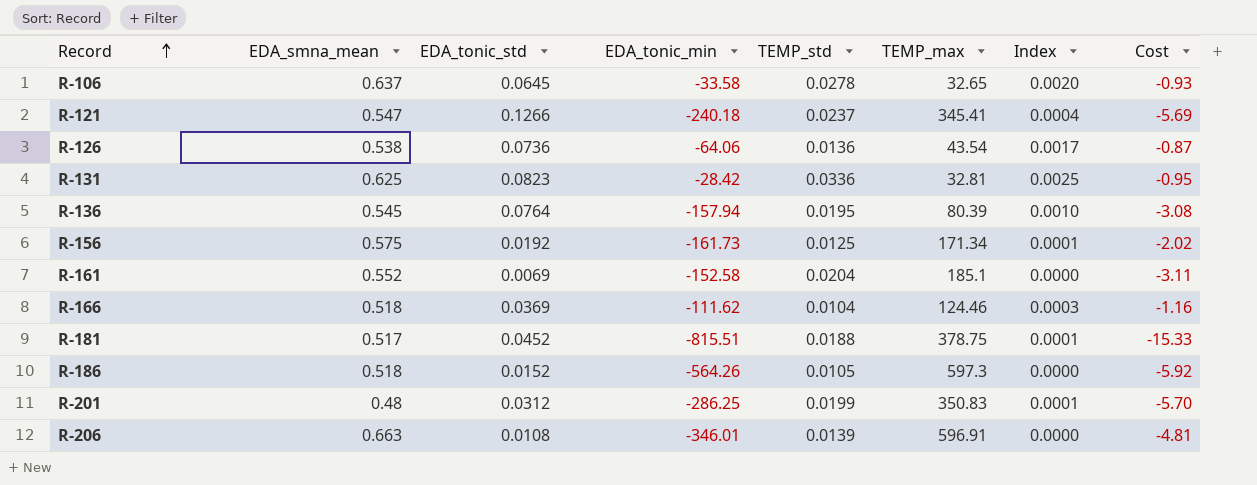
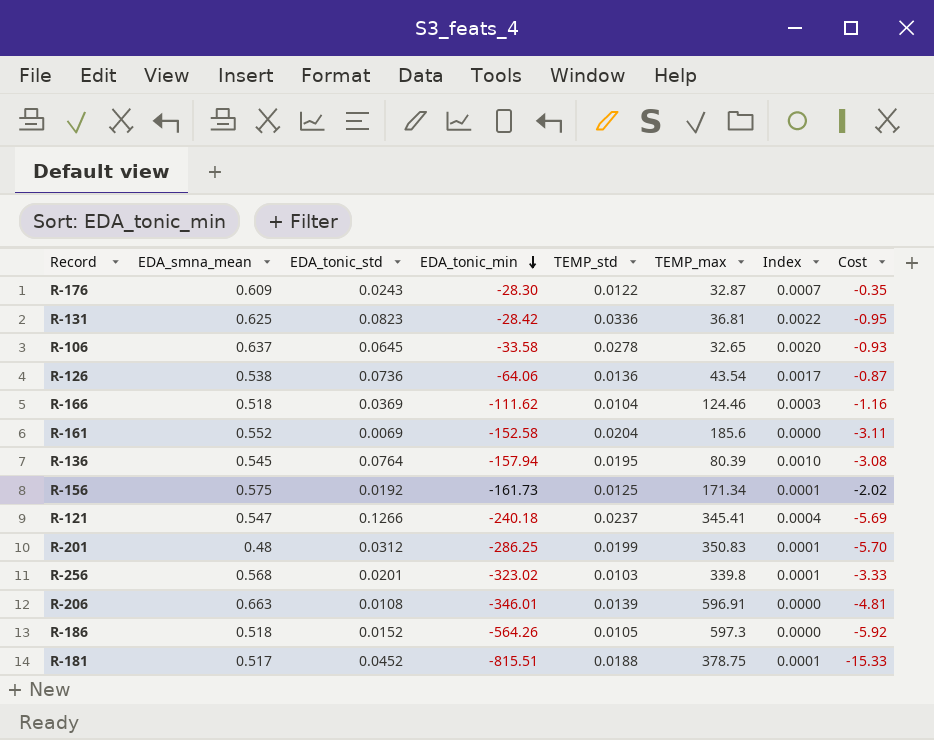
row order: Record ascending -> EDA_tonic_min descending
row R-176: none -> 0.609 | 0.0243 | -28.30 | 0.0122 | 32.87 | 0.0007 | -0.35
R-131 | TEMP_max: 32.81 -> 36.81
R-131 | Index: 0.0025 -> 0.0022
R-161 | TEMP_max: 185.1 -> 185.6
row R-256: none -> 0.568 | 0.0201 | -323.02 | 0.0103 | 339.8 | 0.0001 | -3.33

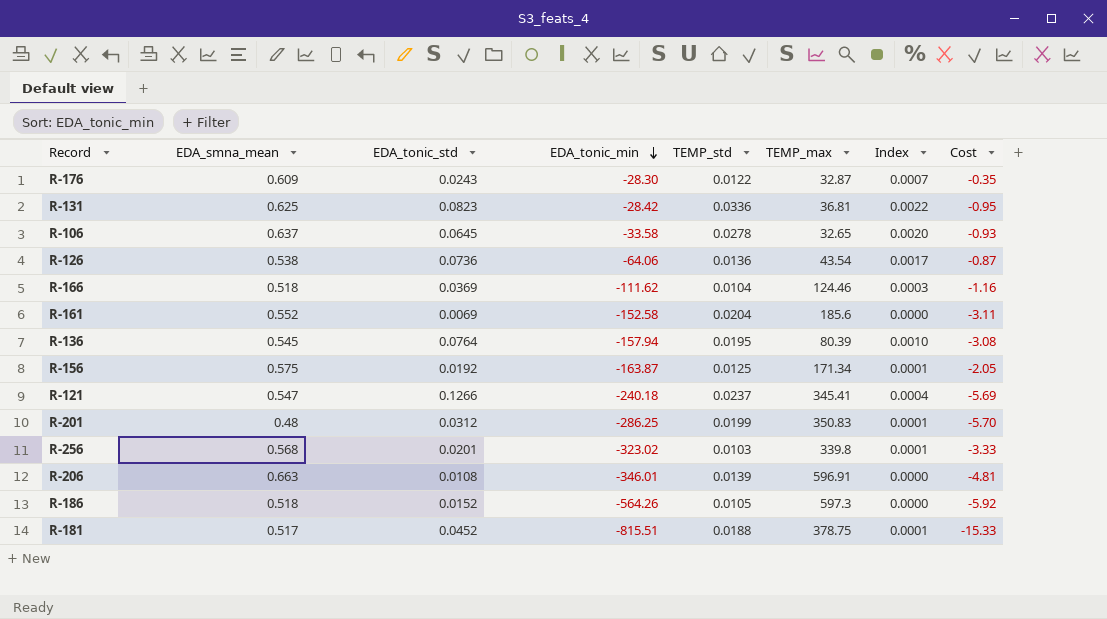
R-156 | EDA_tonic_min: -161.73 -> -163.87
R-156 | Cost: -2.02 -> -2.05

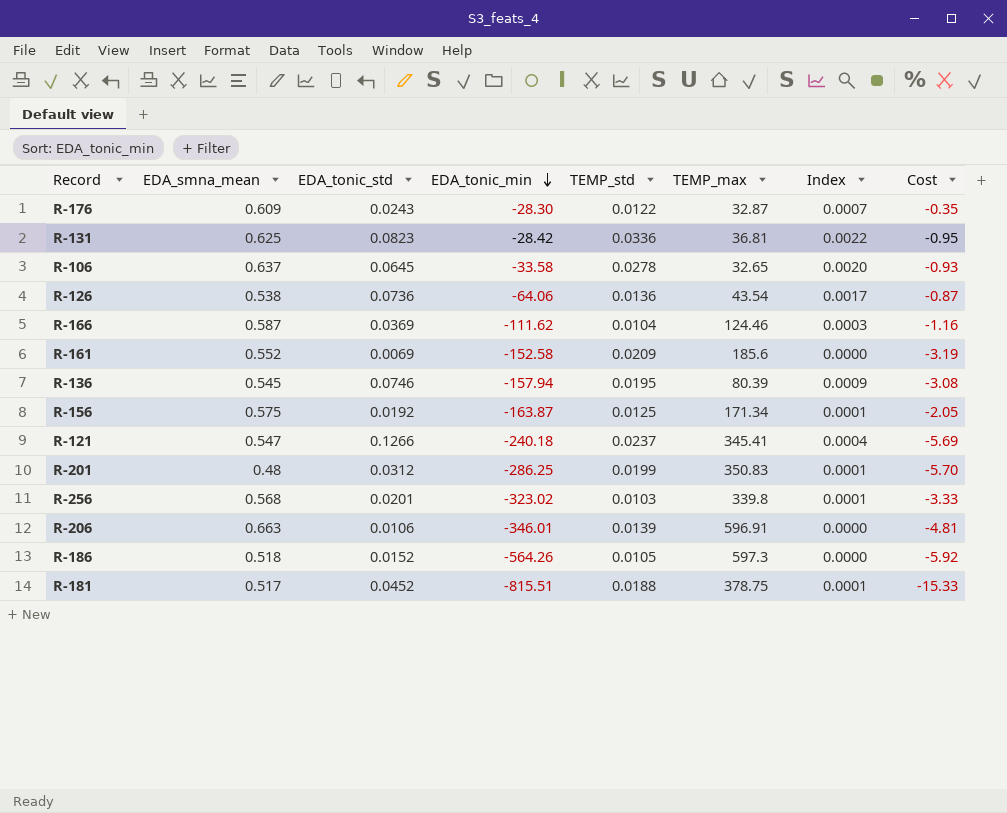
R-166 | EDA_smna_mean: 0.518 -> 0.587
R-161 | TEMP_std: 0.0204 -> 0.0209
R-161 | Cost: -3.11 -> -3.19
R-136 | EDA_tonic_std: 0.0764 -> 0.0746
R-136 | Index: 0.0010 -> 0.0009
R-206 | EDA_tonic_std: 0.0108 -> 0.0106

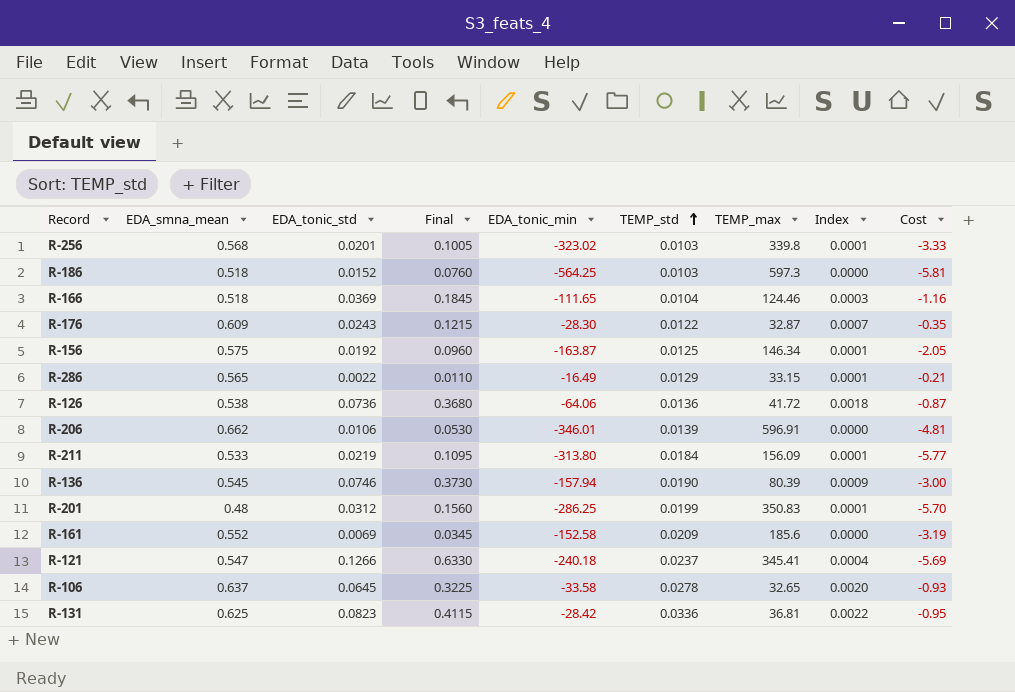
row order: EDA_tonic_min descending -> TEMP_std ascending
column Final | formula: none -> [EDA_tonic_std] * 5
row R-181: 0.517 | 0.0452 | -815.51 | 0.0188 | 378.75 | 0.0001 | -15.33 -> none
R-186 | EDA_tonic_min: -564.26 -> -564.25
R-186 | TEMP_std: 0.0105 -> 0.0103
R-186 | Cost: -5.92 -> -5.81
R-166 | EDA_smna_mean: 0.587 -> 0.518
R-166 | EDA_tonic_min: -111.62 -> -111.65
R-156 | TEMP_max: 171.34 -> 146.34
row R-286: none -> 0.565 | 0.0022 | 0.0110 | -16.49 | 0.0129 | 33.15 | 0.0001 | -0.21
R-126 | TEMP_max: 43.54 -> 41.72
R-126 | Index: 0.0017 -> 0.0018
R-206 | EDA_smna_mean: 0.663 -> 0.662
row R-211: none -> 0.533 | 0.0219 | 0.1095 | -313.80 | 0.0184 | 156.09 | 0.0001 | -5.77
R-136 | TEMP_std: 0.0195 -> 0.0190
R-136 | Cost: -3.08 -> -3.00

